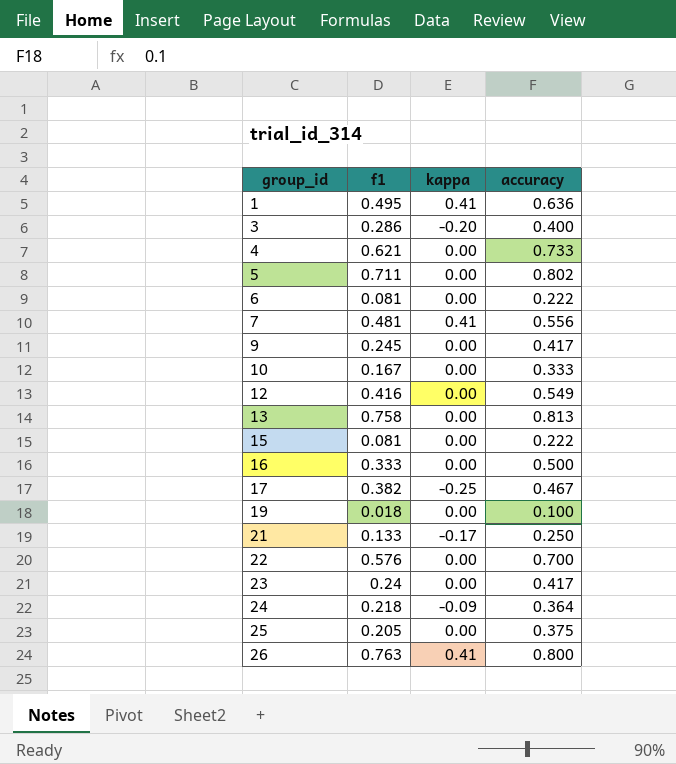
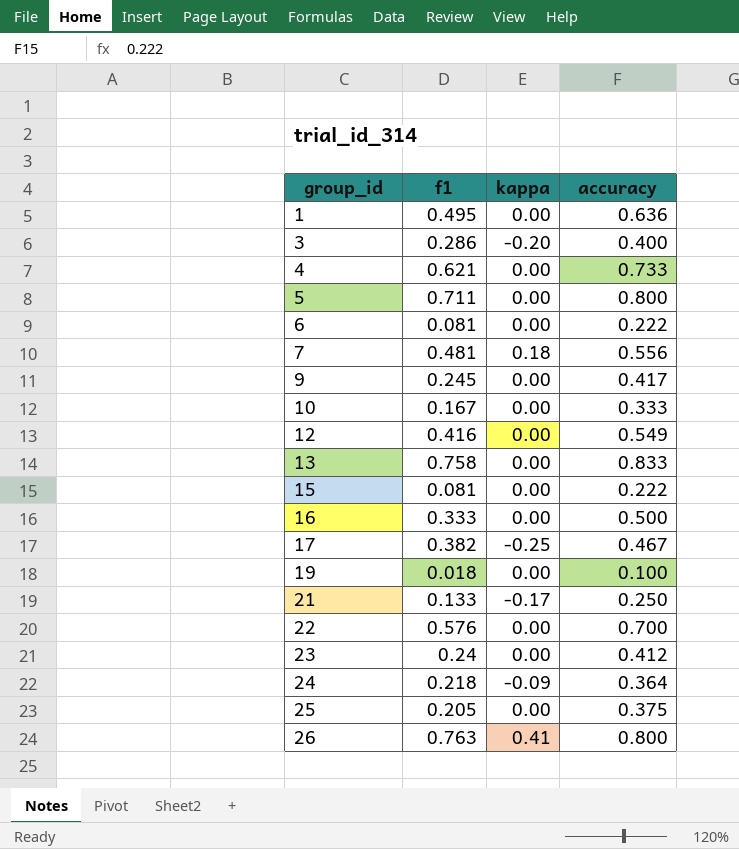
1 | kappa: 0.41 -> 0.00
5 | accuracy: 0.802 -> 0.800
7 | kappa: 0.41 -> 0.18
13 | accuracy: 0.813 -> 0.833
23 | accuracy: 0.417 -> 0.412

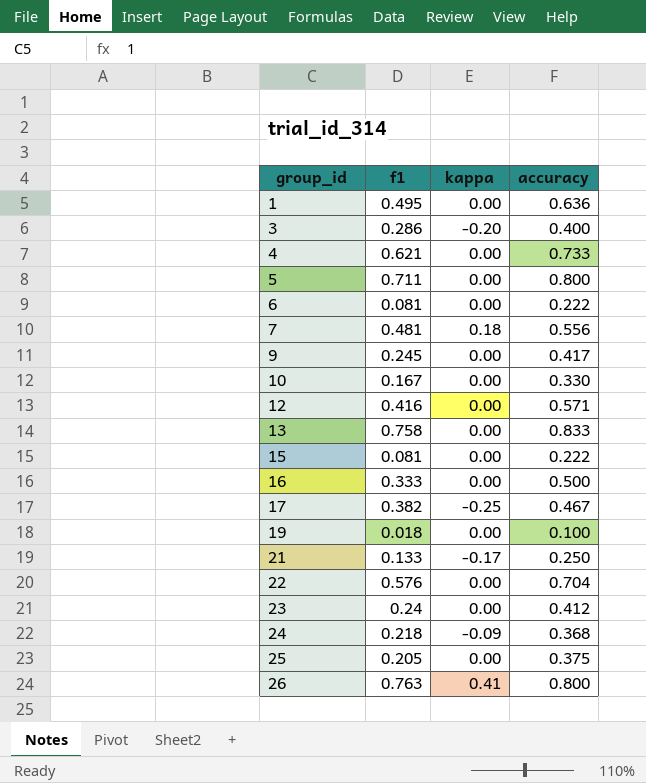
10 | accuracy: 0.333 -> 0.330
12 | accuracy: 0.549 -> 0.571
22 | accuracy: 0.700 -> 0.704
24 | accuracy: 0.364 -> 0.368

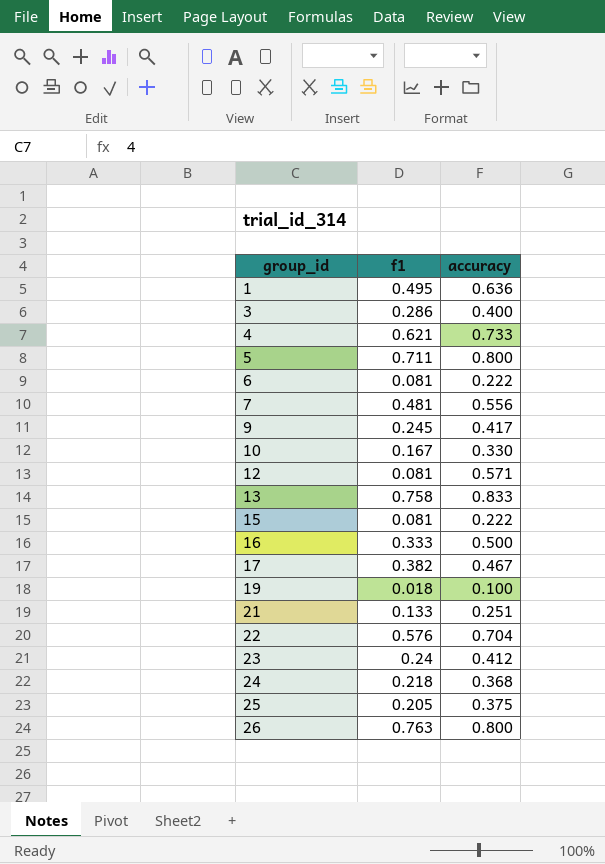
column kappa | position: 3 -> none
12 | f1: 0.416 -> 0.081
21 | accuracy: 0.250 -> 0.251

